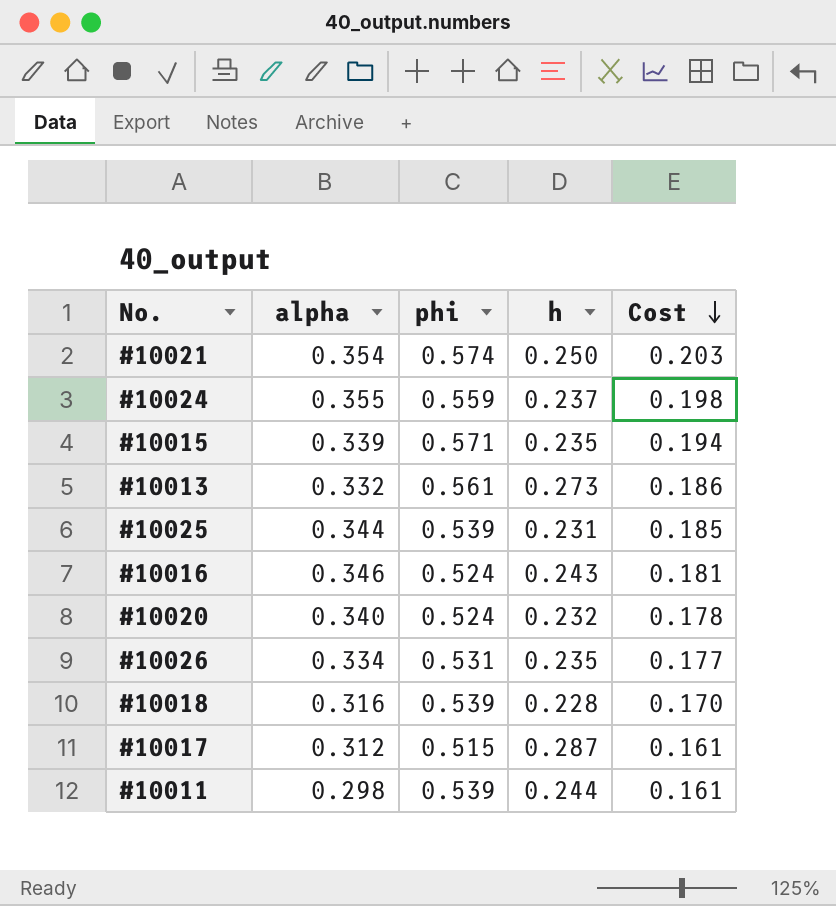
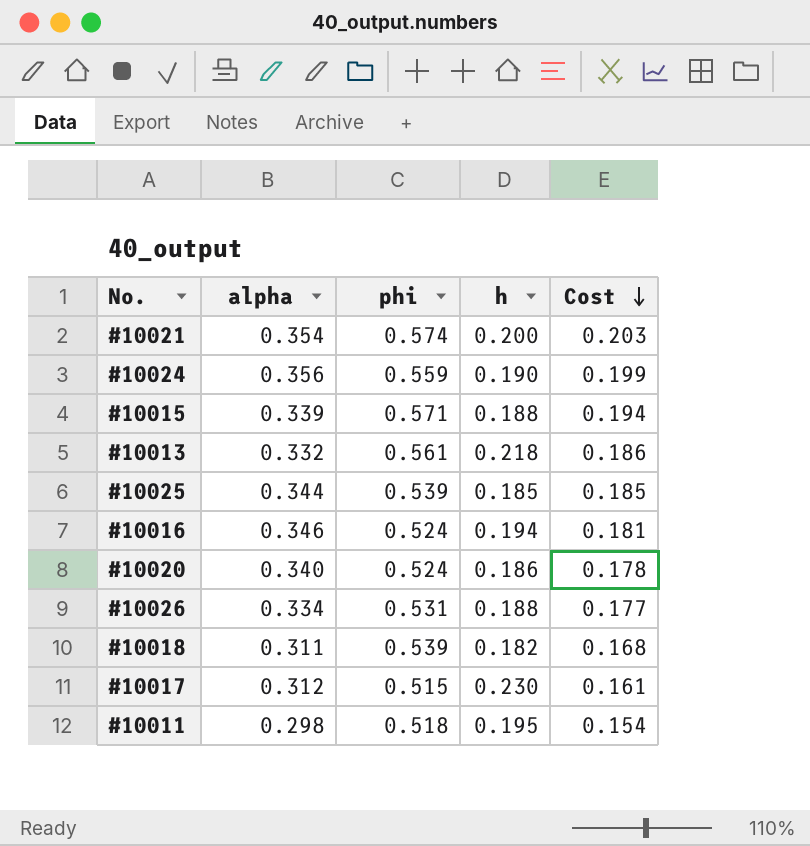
#10021 | h: 0.250 -> 0.200
#10024 | alpha: 0.355 -> 0.356
#10024 | h: 0.237 -> 0.190
#10024 | Cost: 0.198 -> 0.199
#10015 | h: 0.235 -> 0.188
#10013 | h: 0.273 -> 0.218
#10025 | h: 0.231 -> 0.185
#10016 | h: 0.243 -> 0.194
#10020 | h: 0.232 -> 0.186
#10026 | h: 0.235 -> 0.188
#10018 | alpha: 0.316 -> 0.311
#10018 | h: 0.228 -> 0.182
#10018 | Cost: 0.170 -> 0.168
#10017 | h: 0.287 -> 0.230
#10011 | phi: 0.539 -> 0.518
#10011 | h: 0.244 -> 0.195
#10011 | Cost: 0.161 -> 0.154

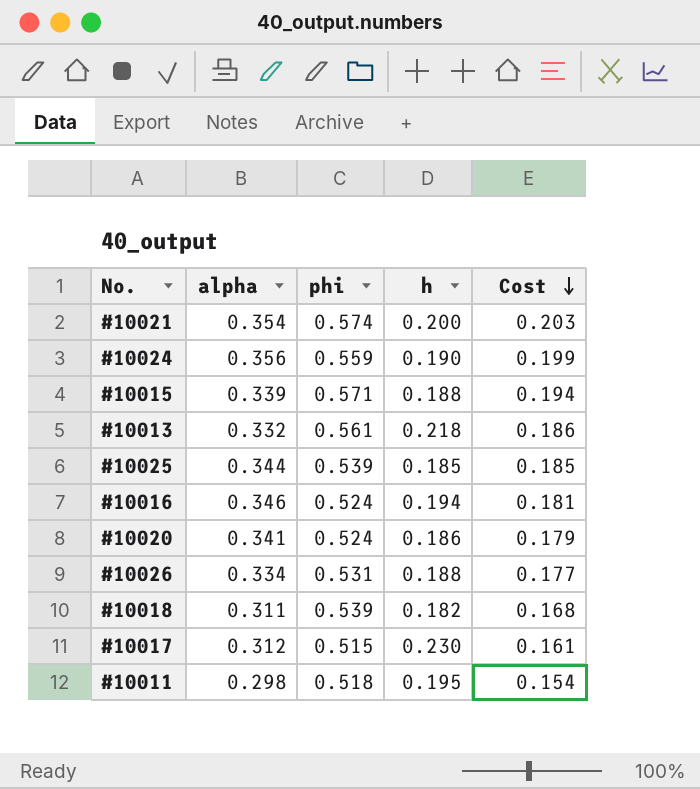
#10020 | alpha: 0.340 -> 0.341
#10020 | Cost: 0.178 -> 0.179

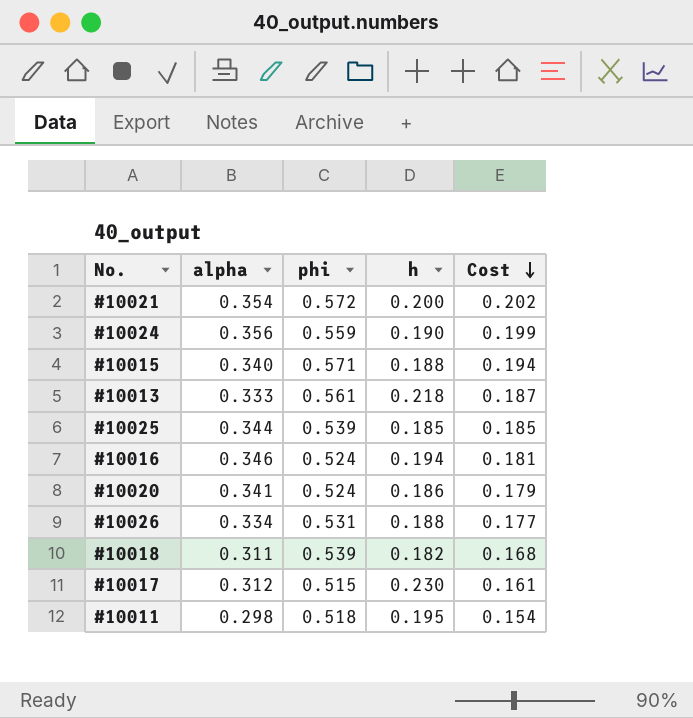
#10021 | phi: 0.574 -> 0.572
#10021 | Cost: 0.203 -> 0.202
#10015 | alpha: 0.339 -> 0.340
#10013 | alpha: 0.332 -> 0.333
#10013 | Cost: 0.186 -> 0.187

